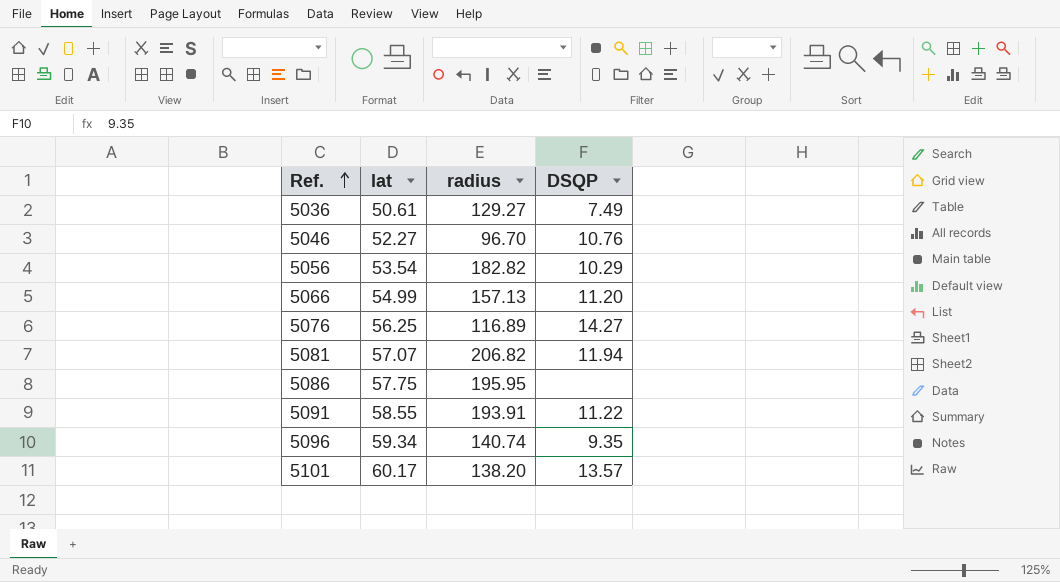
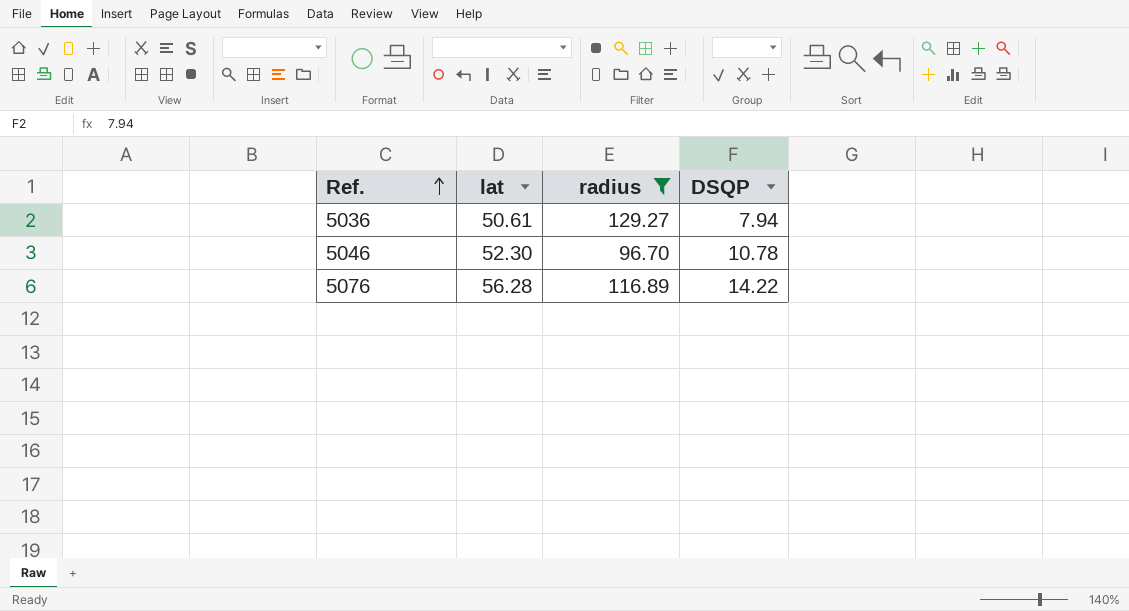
filter: none -> radius <= 129.27
5036 | DSQP: 7.49 -> 7.94
5046 | lat: 52.27 -> 52.30
5046 | DSQP: 10.76 -> 10.78
5076 | lat: 56.25 -> 56.28
5076 | DSQP: 14.27 -> 14.22

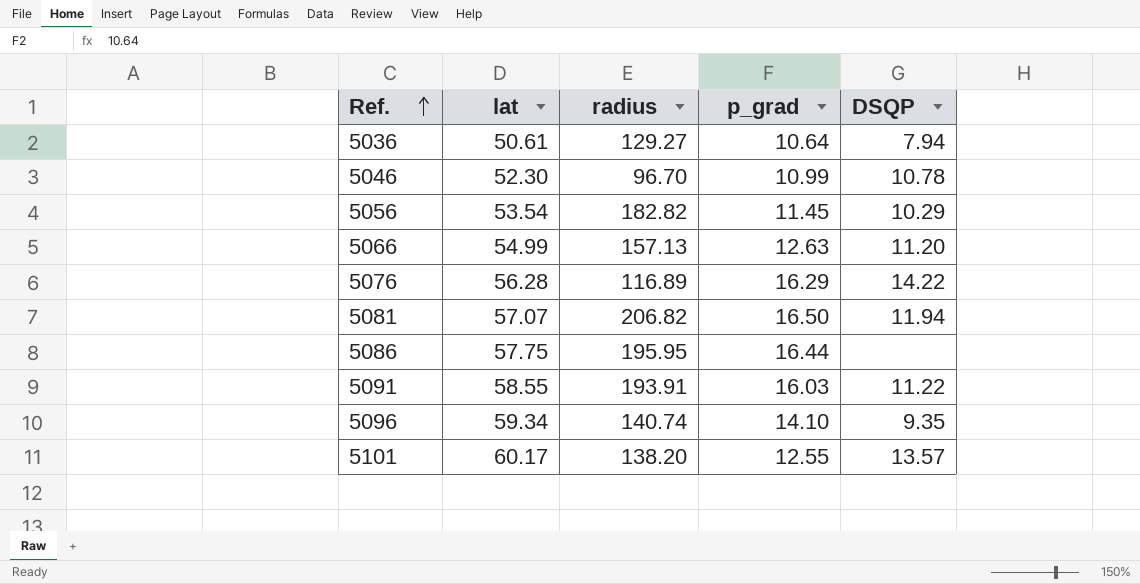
filter: radius <= 129.27 -> none
column p_grad | position: none -> 4

